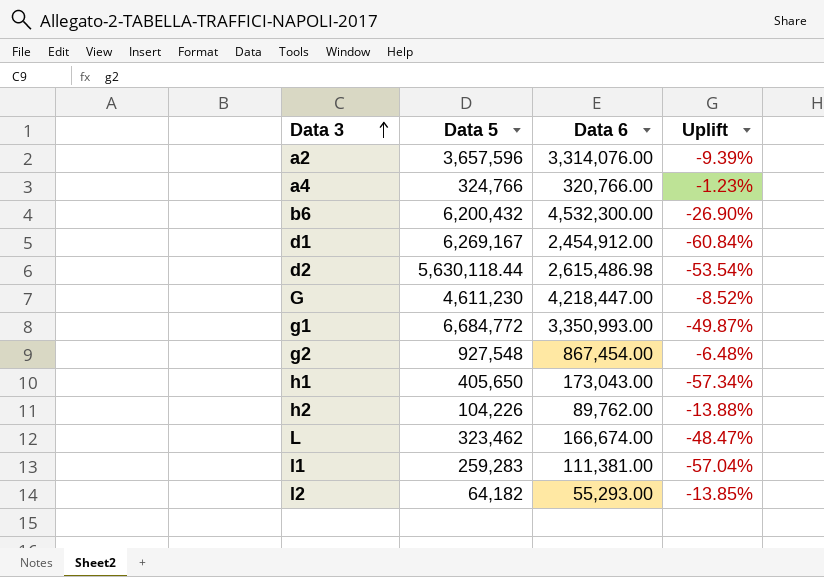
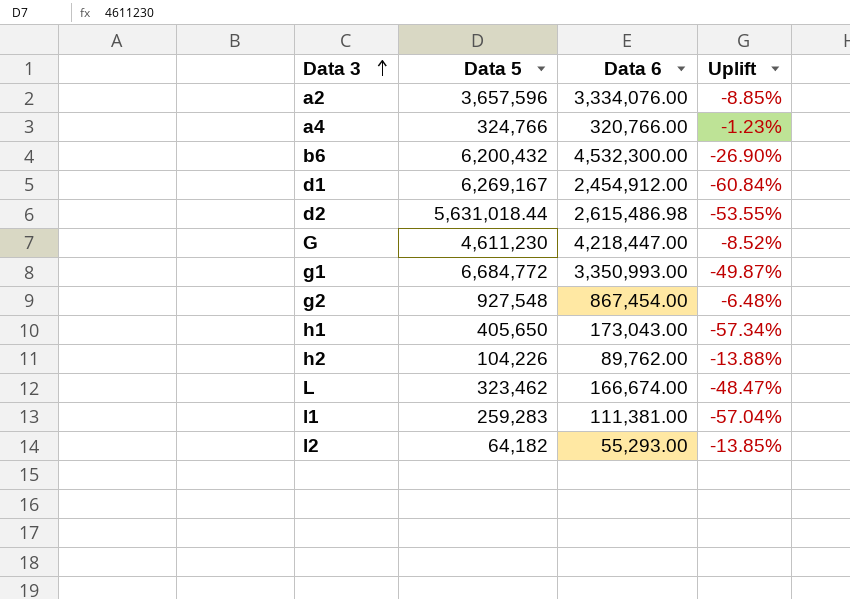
a2 | Data 6: 3,314,076.00 -> 3,334,076.00
a2 | Uplift: -9.39% -> -8.85%
d2 | Data 5: 5,630,118.44 -> 5,631,018.44
d2 | Uplift: -53.54% -> -53.55%

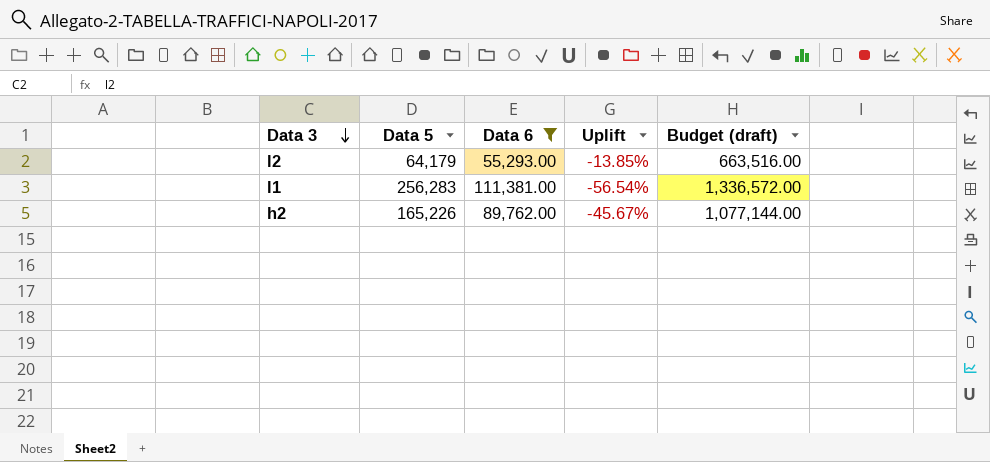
filter: none -> Data 6 <= 111,381.00
row order: Data 3 ascending -> Data 3 descending
column Budget (draft) | formula: none -> [Data 6] * 12
l2 | Data 5: 64,182 -> 64,179
l1 | Data 5: 259,283 -> 256,283
l1 | Uplift: -57.04% -> -56.54%
h2 | Data 5: 104,226 -> 165,226
h2 | Uplift: -13.88% -> -45.67%

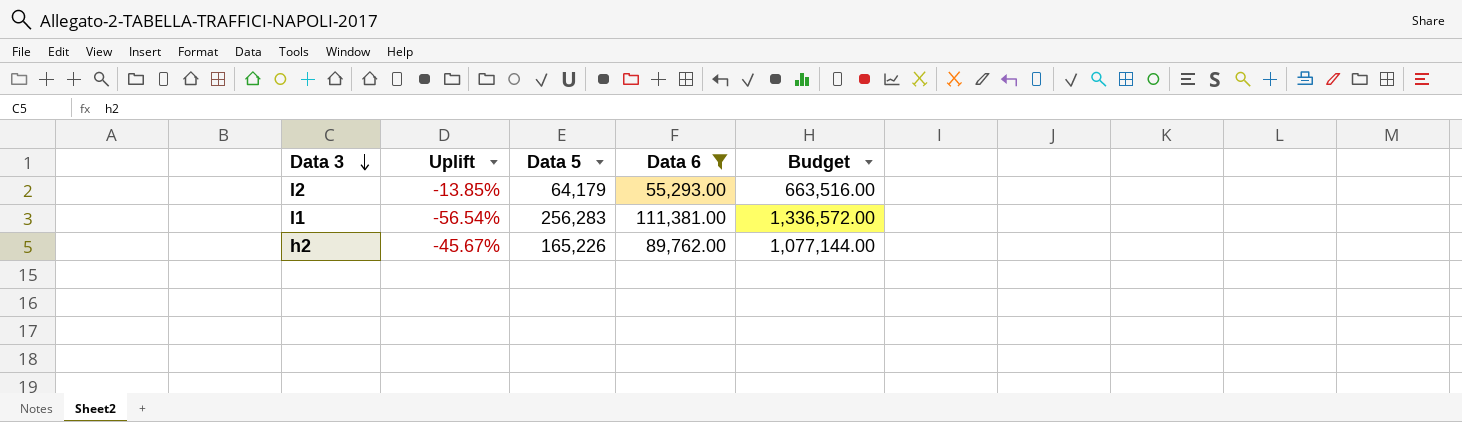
column Uplift | position: 4 -> 2
column name: Budget (draft) -> Budget

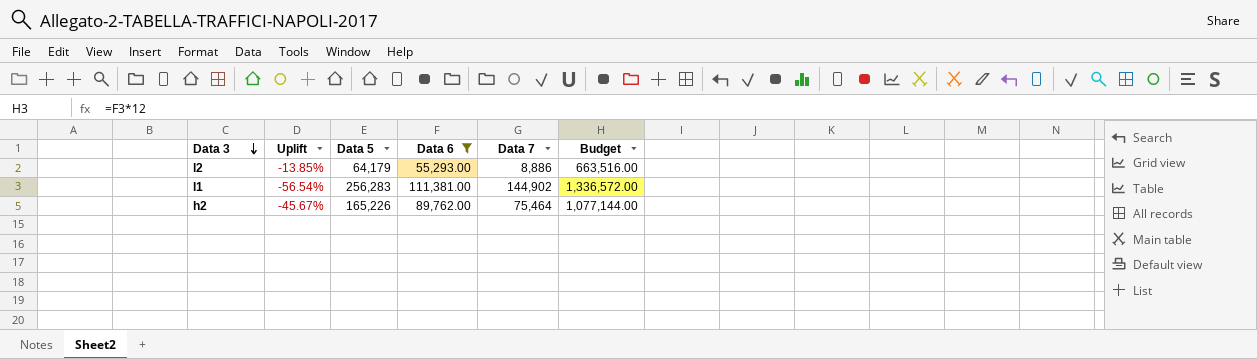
column Data 7 | formula: none -> [Data 5] - [Data 6]

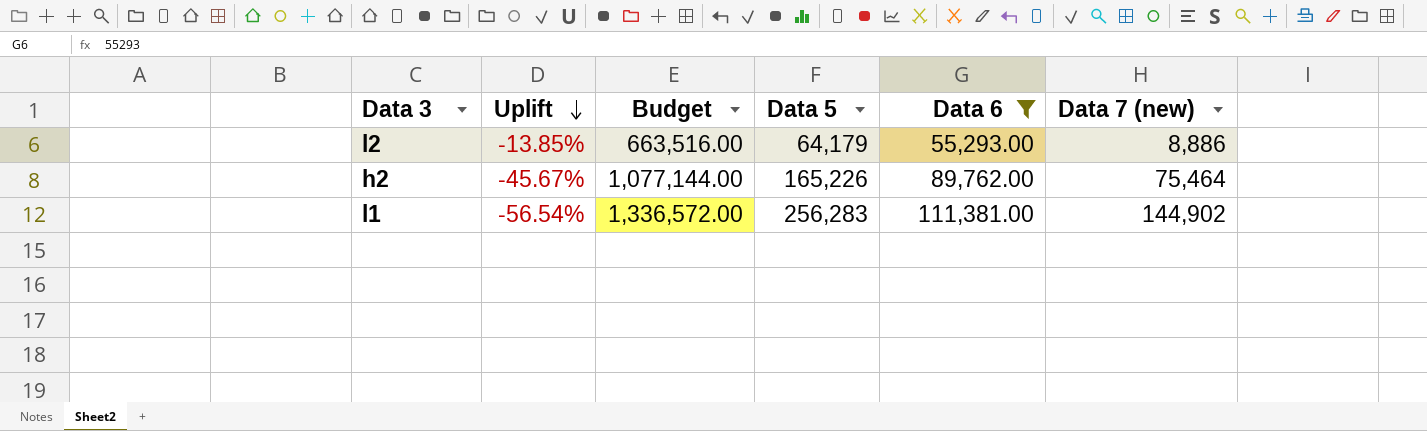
row order: Data 3 descending -> Uplift descending
column Budget | position: 6 -> 3
column name: Data 7 -> Data 7 (new)

